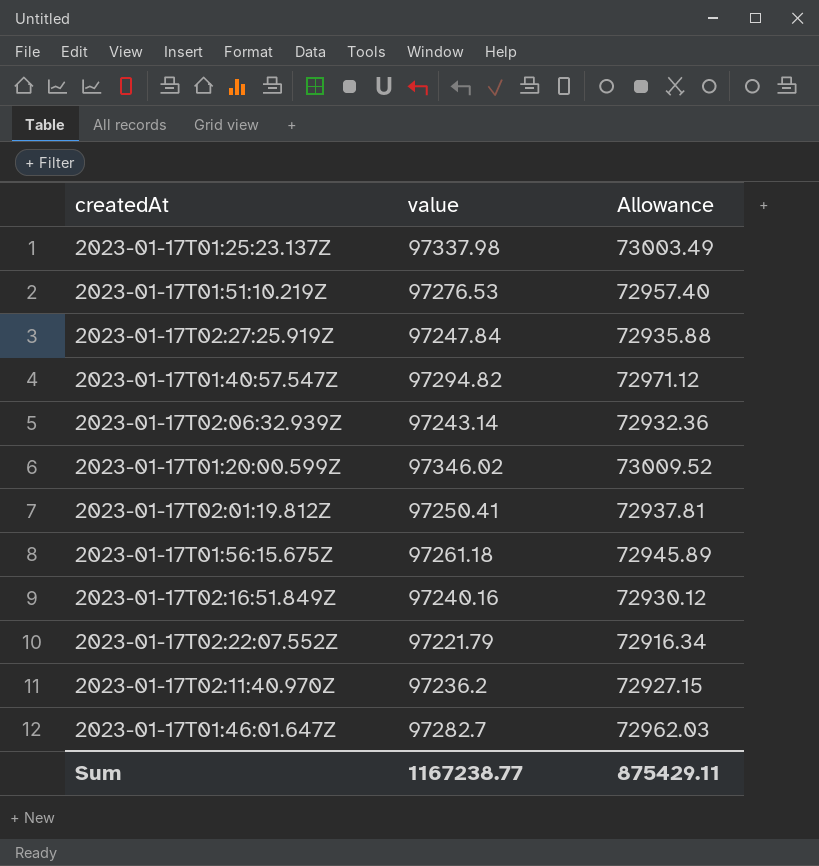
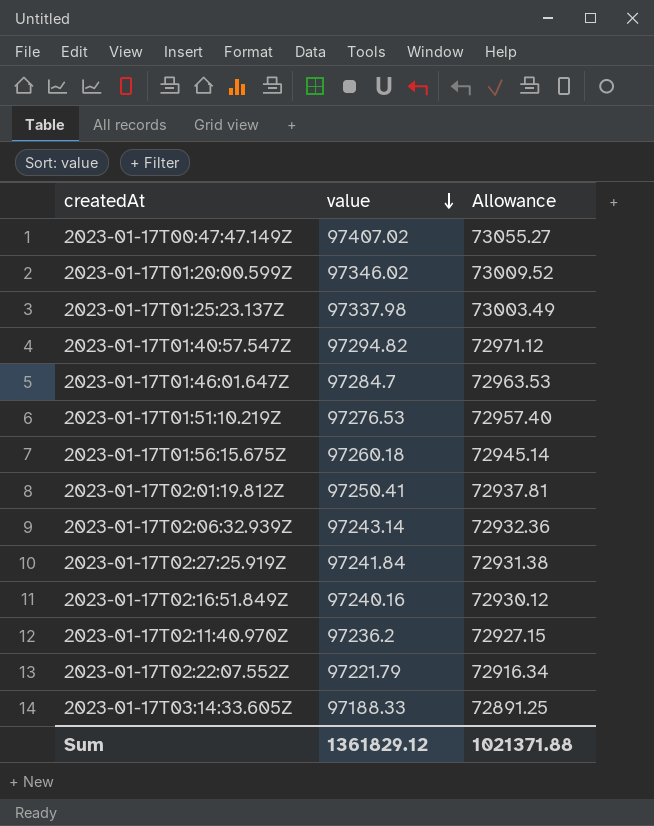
row order: none -> value descending
row 2023-01-17T00:47:47.149Z: none -> 97407.02 | 73055.27
2023-01-17T01:46:01.647Z | value: 97282.7 -> 97284.7
2023-01-17T01:46:01.647Z | Allowance: 72962.03 -> 72963.53
2023-01-17T01:56:15.675Z | value: 97261.18 -> 97260.18
2023-01-17T01:56:15.675Z | Allowance: 72945.89 -> 72945.14
2023-01-17T02:27:25.919Z | value: 97247.84 -> 97241.84
2023-01-17T02:27:25.919Z | Allowance: 72935.88 -> 72931.38
row 2023-01-17T03:14:33.605Z: none -> 97188.33 | 72891.25
Sum | value: 1167238.77 -> 1361829.12
Sum | Allowance: 875429.11 -> 1021371.88

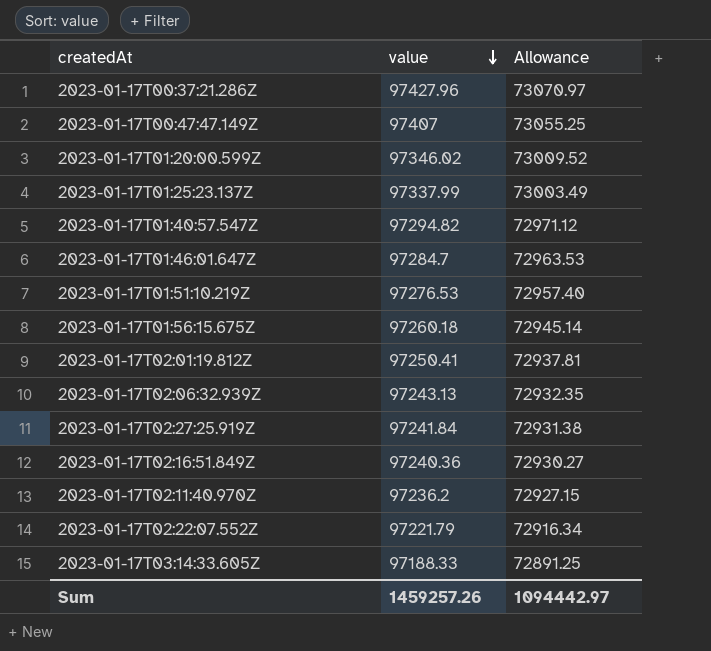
row 2023-01-17T00:37:21.286Z: none -> 97427.96 | 73070.97
2023-01-17T00:47:47.149Z | value: 97407.02 -> 97407
2023-01-17T00:47:47.149Z | Allowance: 73055.27 -> 73055.25
2023-01-17T01:25:23.137Z | value: 97337.98 -> 97337.99
2023-01-17T02:06:32.939Z | value: 97243.14 -> 97243.13
2023-01-17T02:06:32.939Z | Allowance: 72932.36 -> 72932.35
2023-01-17T02:16:51.849Z | value: 97240.16 -> 97240.36
2023-01-17T02:16:51.849Z | Allowance: 72930.12 -> 72930.27
Sum | value: 1361829.12 -> 1459257.26
Sum | Allowance: 1021371.88 -> 1094442.97

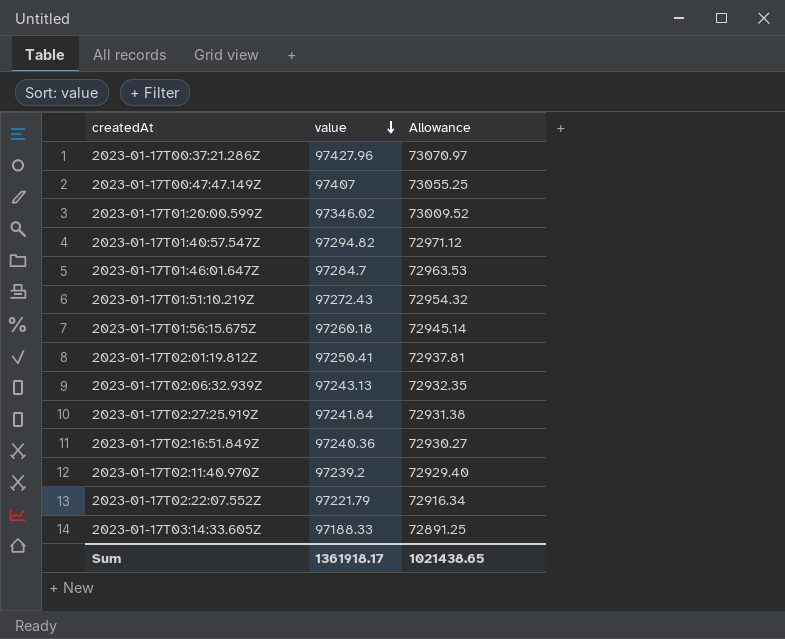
row 2023-01-17T01:25:23.137Z: 97337.99 | 73003.49 -> none
2023-01-17T01:51:10.219Z | value: 97276.53 -> 97272.43
2023-01-17T01:51:10.219Z | Allowance: 72957.40 -> 72954.32
2023-01-17T02:11:40.970Z | value: 97236.2 -> 97239.2
2023-01-17T02:11:40.970Z | Allowance: 72927.15 -> 72929.40
Sum | value: 1459257.26 -> 1361918.17
Sum | Allowance: 1094442.97 -> 1021438.65

